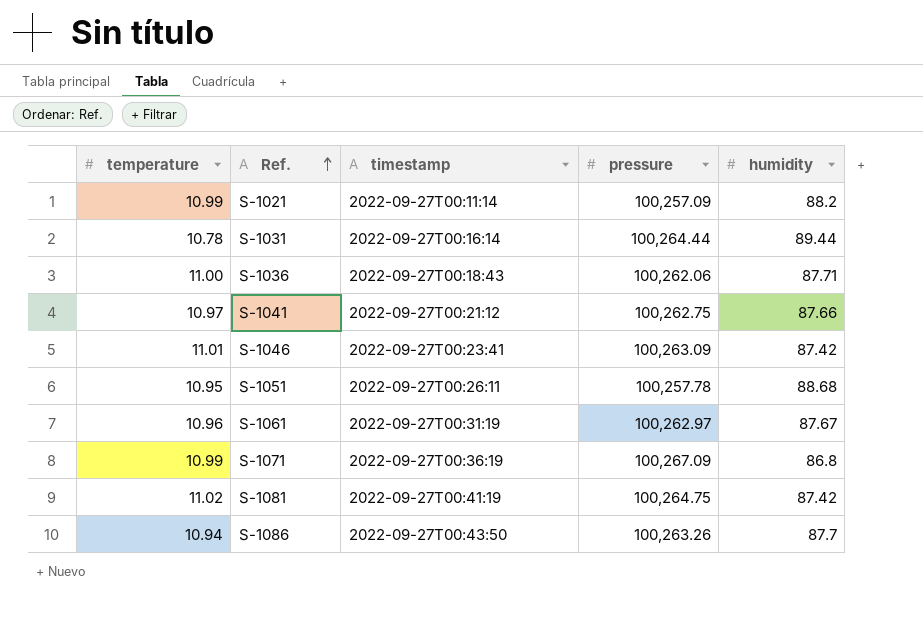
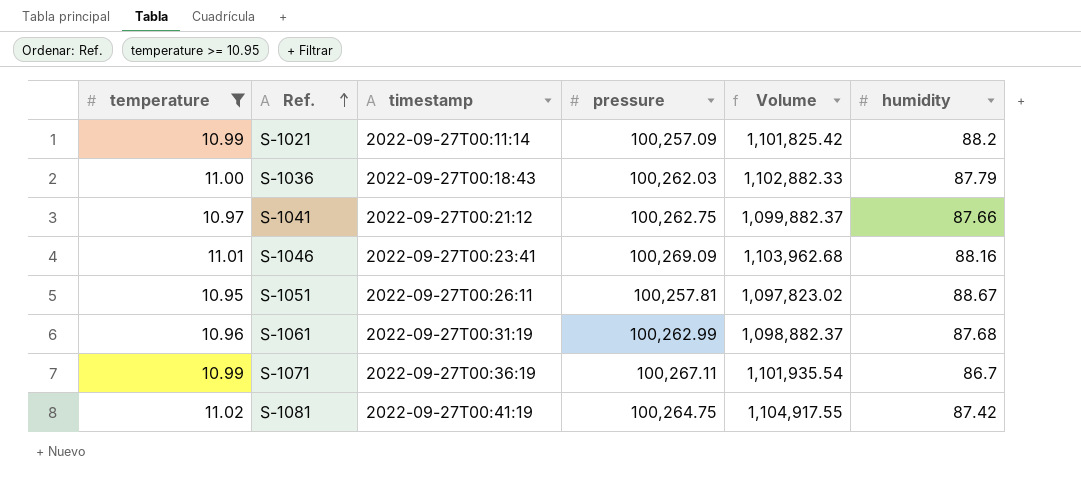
filter: none -> temperature >= 10.95
column Volume | formula: none -> [temperature] * [pressure]
S-1036 | pressure: 100,262.06 -> 100,262.03
S-1036 | humidity: 87.71 -> 87.79
S-1046 | pressure: 100,263.09 -> 100,269.09
S-1046 | humidity: 87.42 -> 88.16
S-1051 | pressure: 100,257.78 -> 100,257.81
S-1051 | humidity: 88.68 -> 88.67
S-1061 | pressure: 100,262.97 -> 100,262.99
S-1061 | humidity: 87.67 -> 87.68
S-1071 | pressure: 100,267.09 -> 100,267.11
S-1071 | humidity: 86.8 -> 86.7

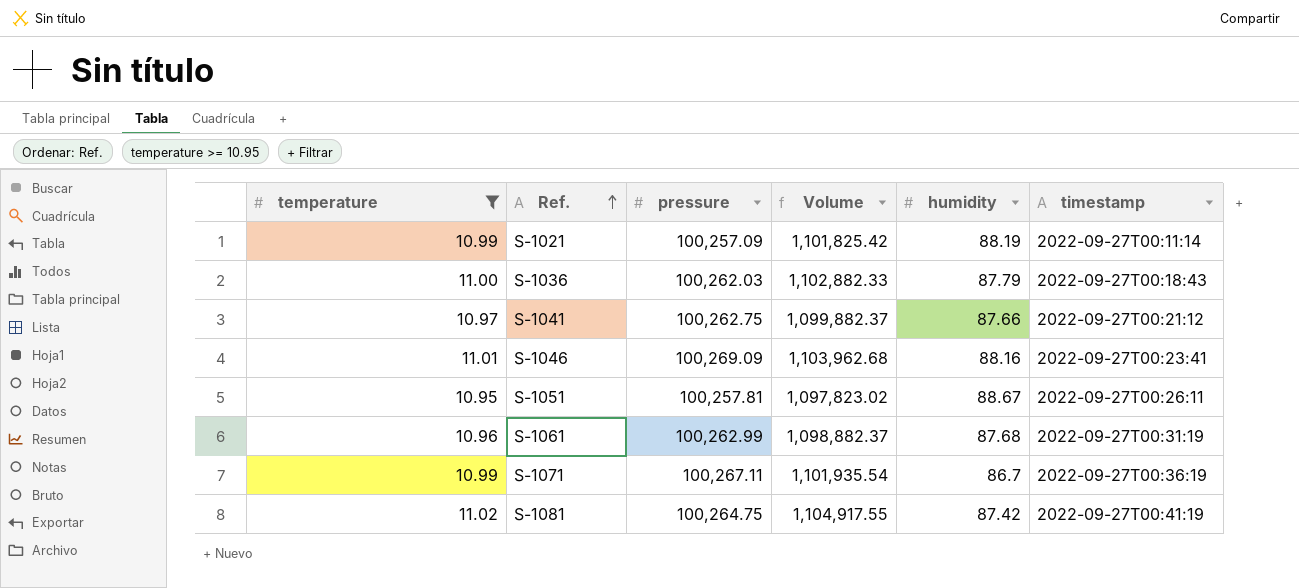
column timestamp | position: 3 -> 6
S-1021 | humidity: 88.2 -> 88.19

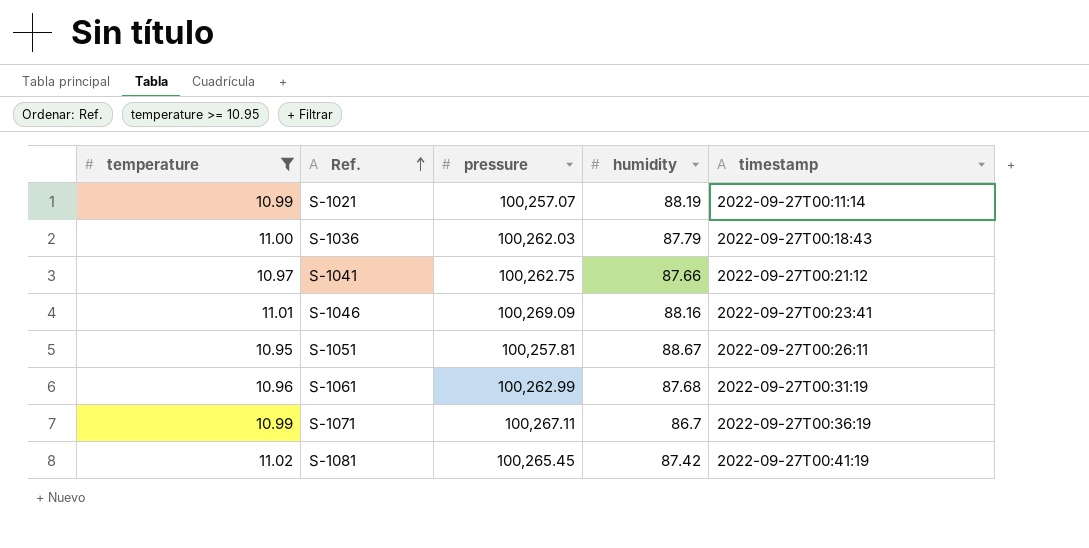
column Volume | formula: [temperature] * [pressure] -> none
S-1021 | pressure: 100,257.09 -> 100,257.07
S-1081 | pressure: 100,264.75 -> 100,265.45

